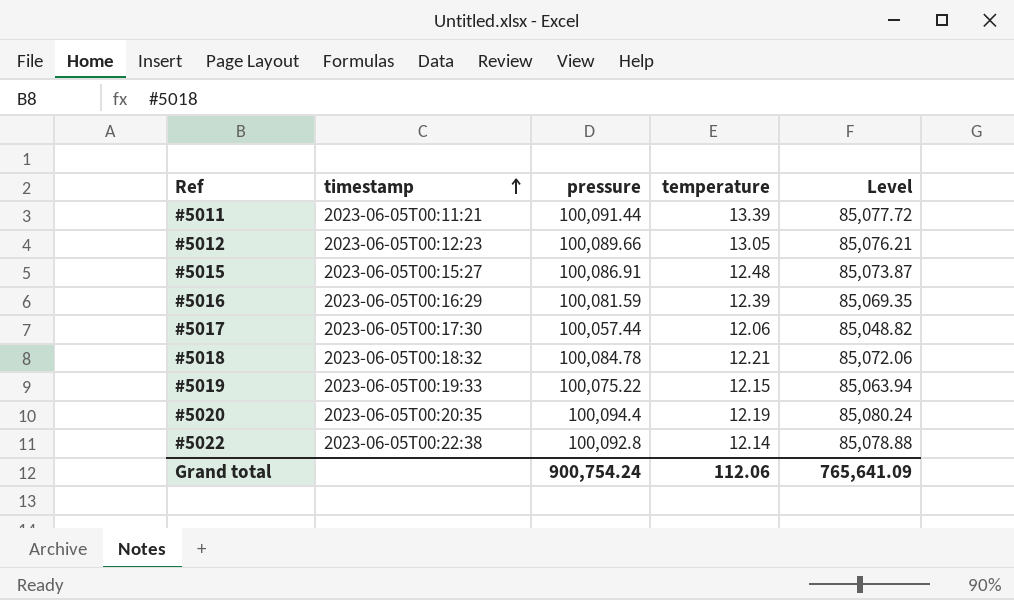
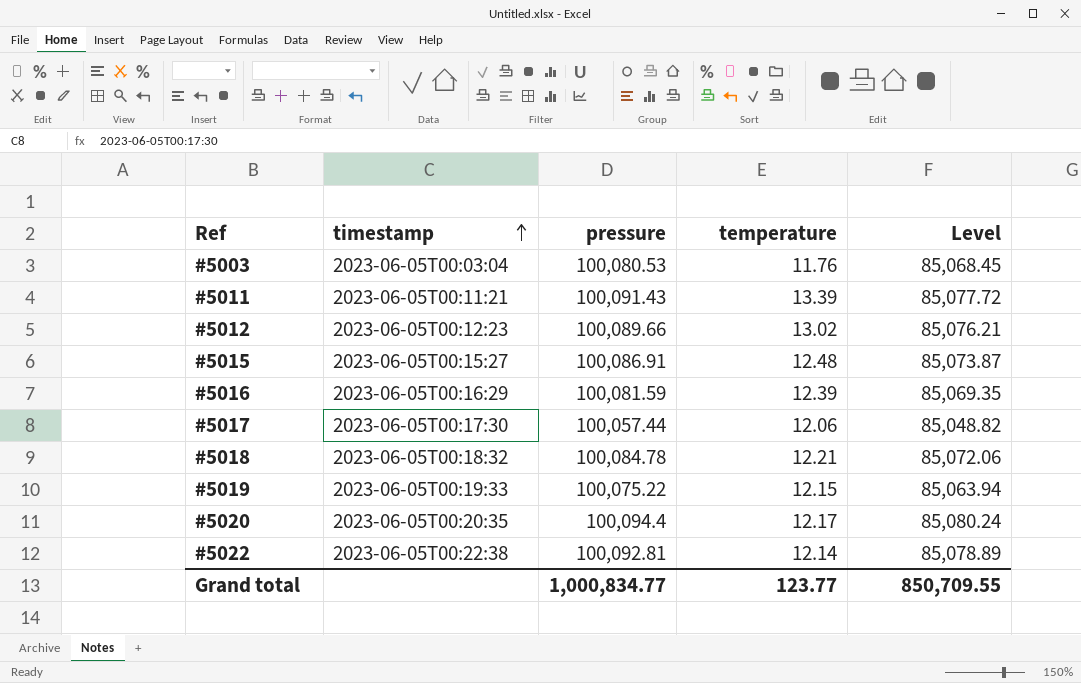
row #5003: none -> 2023-06-05T00:03:04 | 100,080.53 | 11.76 | 85,068.45
#5011 | pressure: 100,091.44 -> 100,091.43
#5012 | temperature: 13.05 -> 13.02
#5020 | temperature: 12.19 -> 12.17
#5022 | pressure: 100,092.8 -> 100,092.81
#5022 | Level: 85,078.88 -> 85,078.89
Grand total | pressure: 900,754.24 -> 1,000,834.77
Grand total | temperature: 112.06 -> 123.77
Grand total | Level: 765,641.09 -> 850,709.55

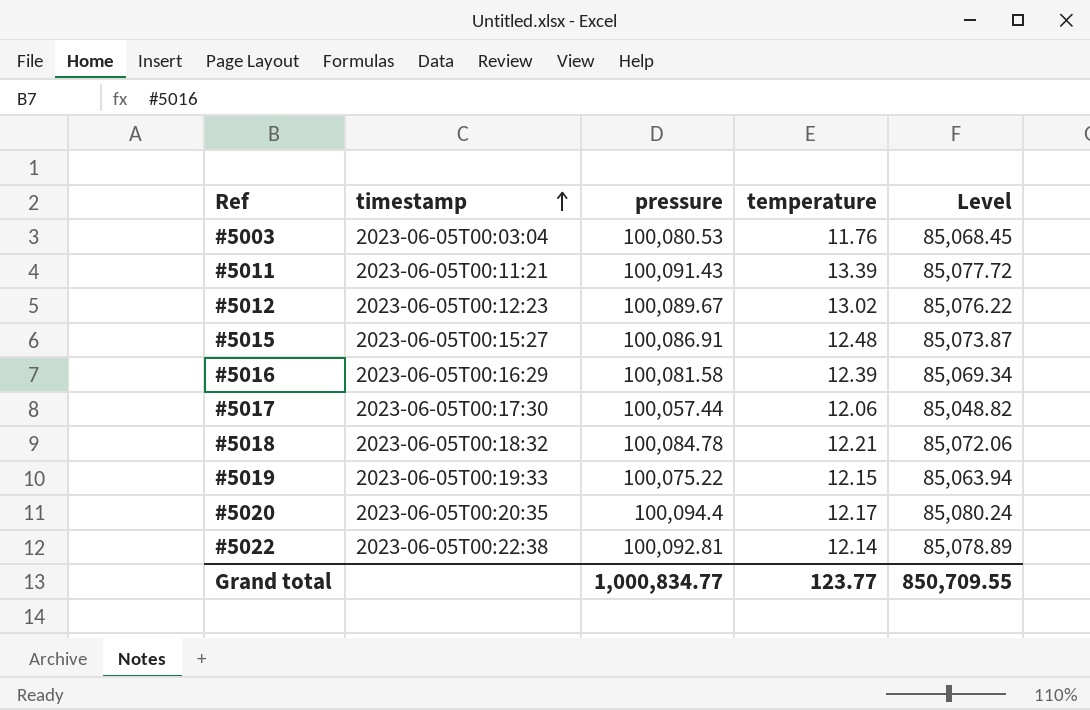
#5012 | pressure: 100,089.66 -> 100,089.67
#5012 | Level: 85,076.21 -> 85,076.22
#5016 | pressure: 100,081.59 -> 100,081.58
#5016 | Level: 85,069.35 -> 85,069.34

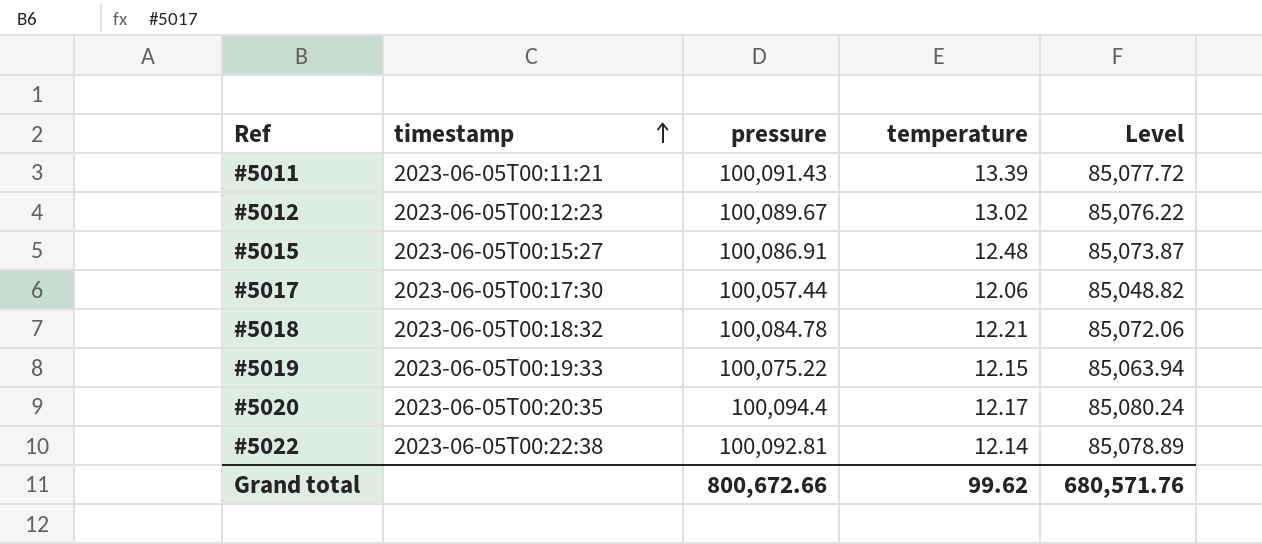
row #5003: 2023-06-05T00:03:04 | 100,080.53 | 11.76 | 85,068.45 -> none
row #5016: 2023-06-05T00:16:29 | 100,081.58 | 12.39 | 85,069.34 -> none
Grand total | pressure: 1,000,834.77 -> 800,672.66
Grand total | temperature: 123.77 -> 99.62
Grand total | Level: 850,709.55 -> 680,571.76

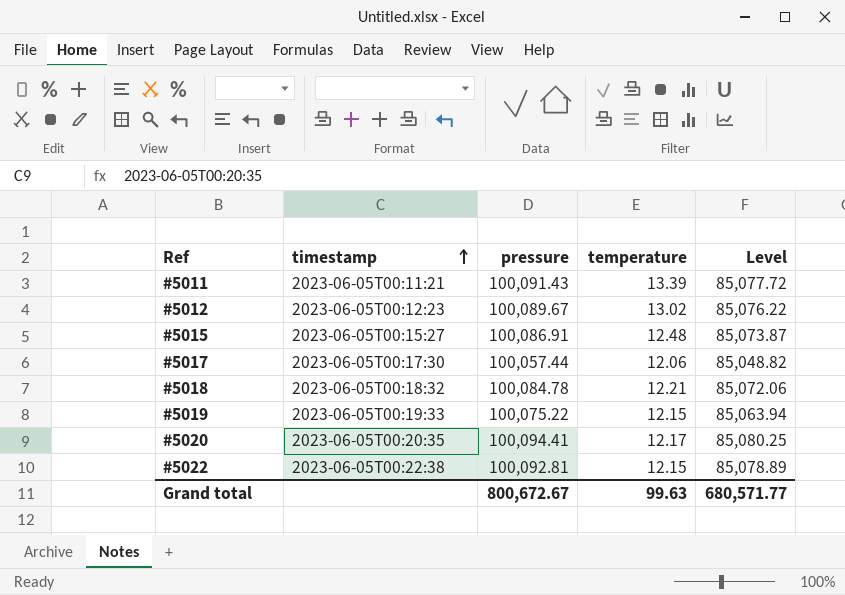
#5020 | pressure: 100,094.4 -> 100,094.41
#5020 | Level: 85,080.24 -> 85,080.25
#5022 | temperature: 12.14 -> 12.15
Grand total | pressure: 800,672.66 -> 800,672.67
Grand total | temperature: 99.62 -> 99.63
Grand total | Level: 680,571.76 -> 680,571.77

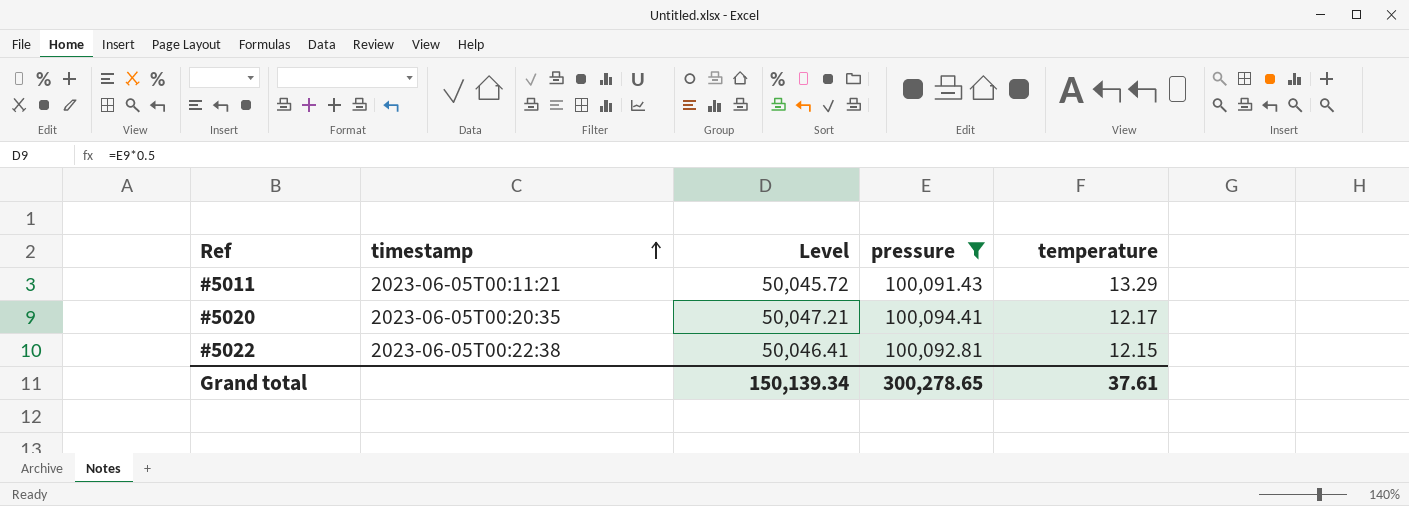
filter: none -> pressure >= 100,091.43
column Level | formula: [pressure] * 0.85 -> [pressure] * 0.5
column Level | position: 5 -> 3
#5011 | temperature: 13.39 -> 13.29
Grand total | Level: 680,571.77 -> 150,139.34
Grand total | pressure: 800,672.67 -> 300,278.65
Grand total | temperature: 99.63 -> 37.61

